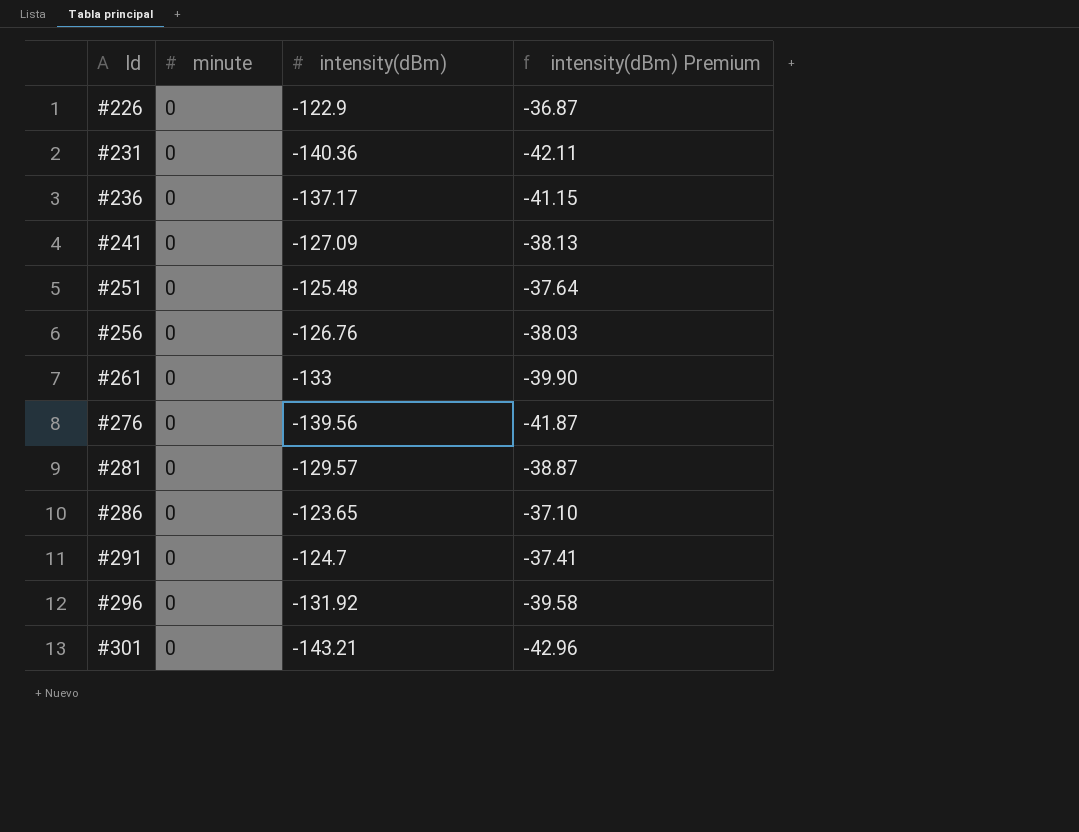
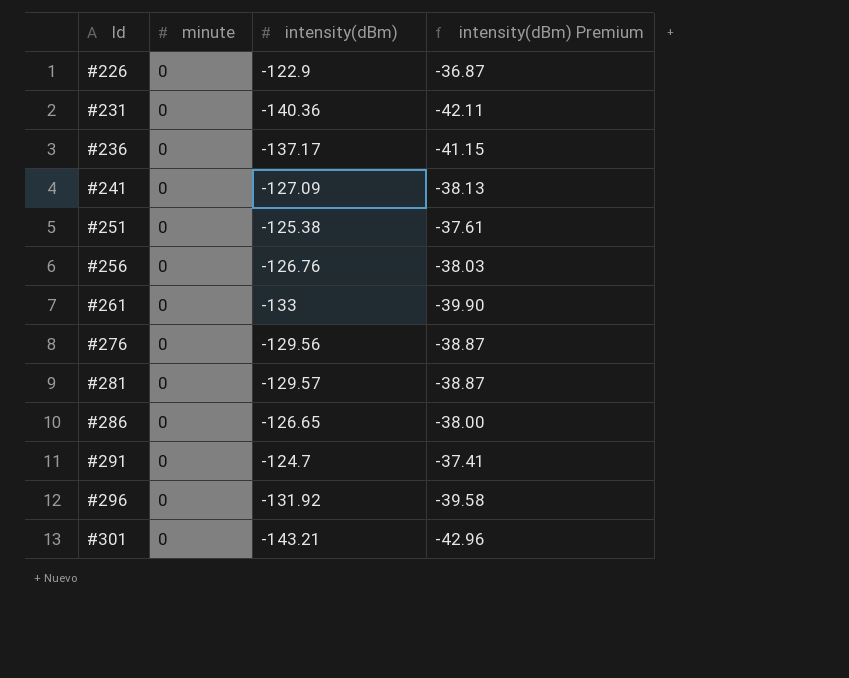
#251 | intensity(dBm): -125.48 -> -125.38
#251 | intensity(dBm) Premium: -37.64 -> -37.61
#276 | intensity(dBm): -139.56 -> -129.56
#276 | intensity(dBm) Premium: -41.87 -> -38.87
#286 | intensity(dBm): -123.65 -> -126.65
#286 | intensity(dBm) Premium: -37.10 -> -38.00

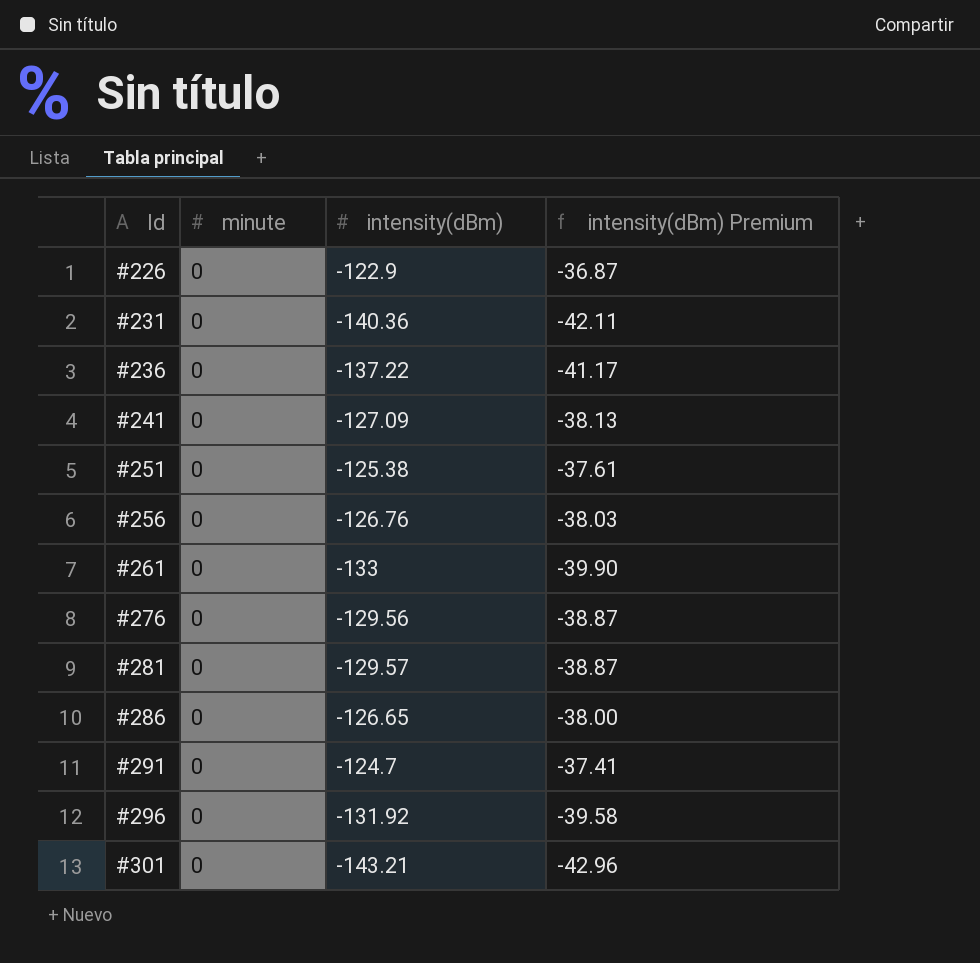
#236 | intensity(dBm): -137.17 -> -137.22
#236 | intensity(dBm) Premium: -41.15 -> -41.17

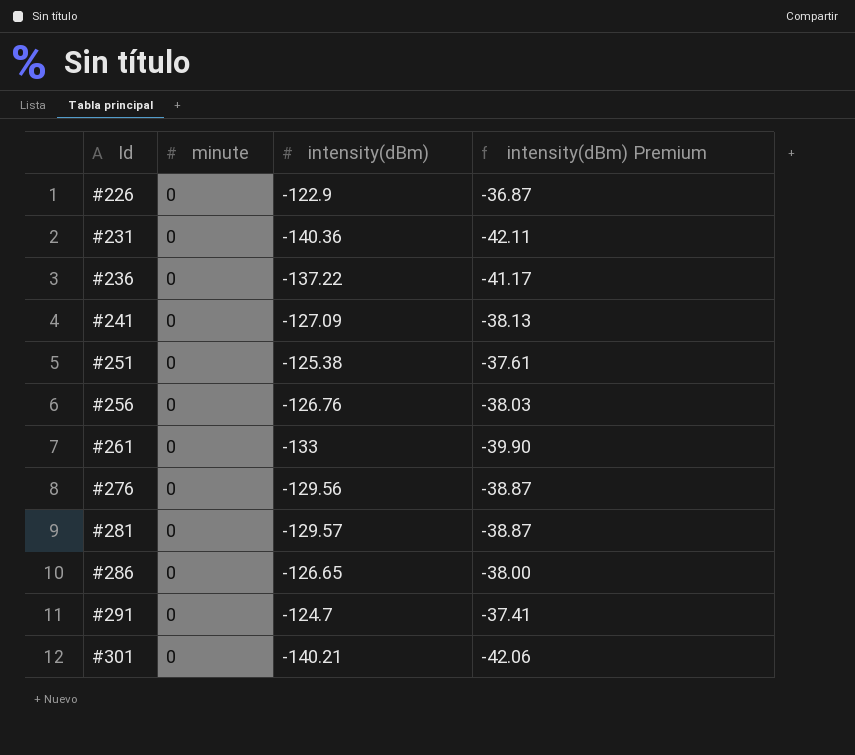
row #296: 0 | -131.92 | -39.58 -> none
#301 | intensity(dBm): -143.21 -> -140.21
#301 | intensity(dBm) Premium: -42.96 -> -42.06

